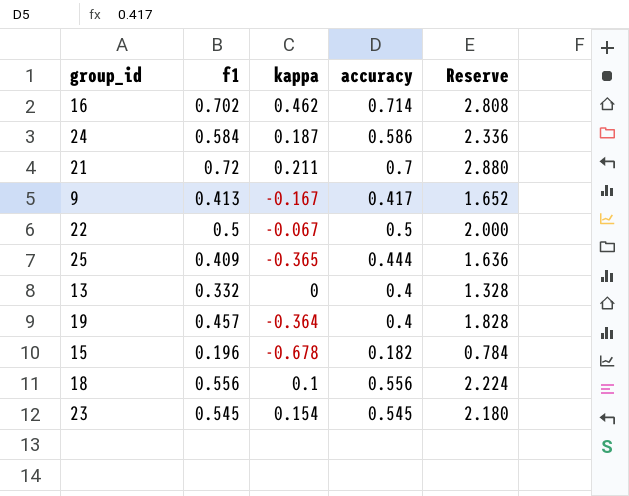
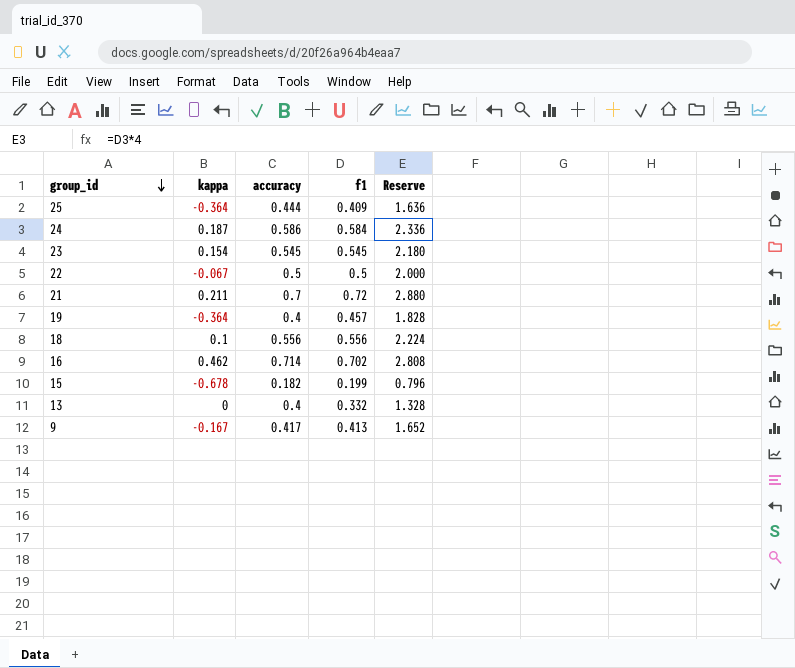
row order: none -> group_id descending
column f1 | position: 2 -> 4
25 | kappa: -0.365 -> -0.364
15 | f1: 0.196 -> 0.199
15 | Reserve: 0.784 -> 0.796

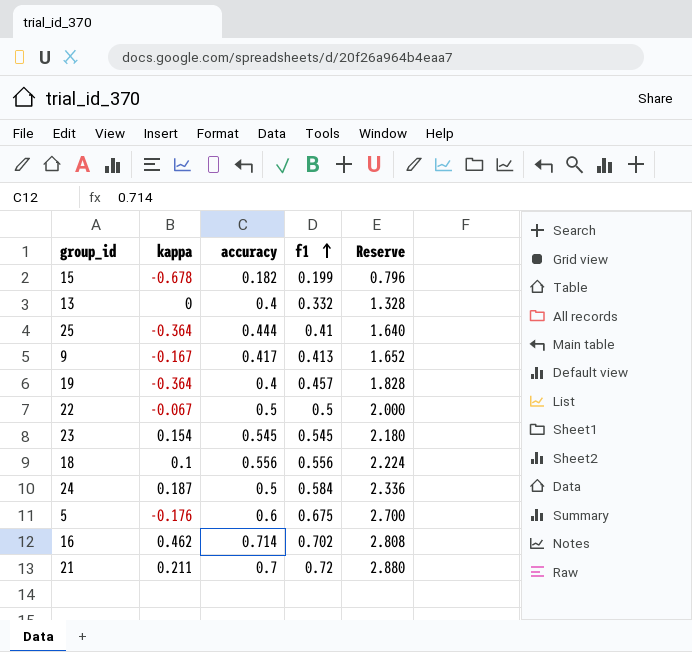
row order: group_id descending -> f1 ascending
25 | f1: 0.409 -> 0.41
25 | Reserve: 1.636 -> 1.640
24 | accuracy: 0.586 -> 0.5
row 5: none -> -0.176 | 0.6 | 0.675 | 2.700

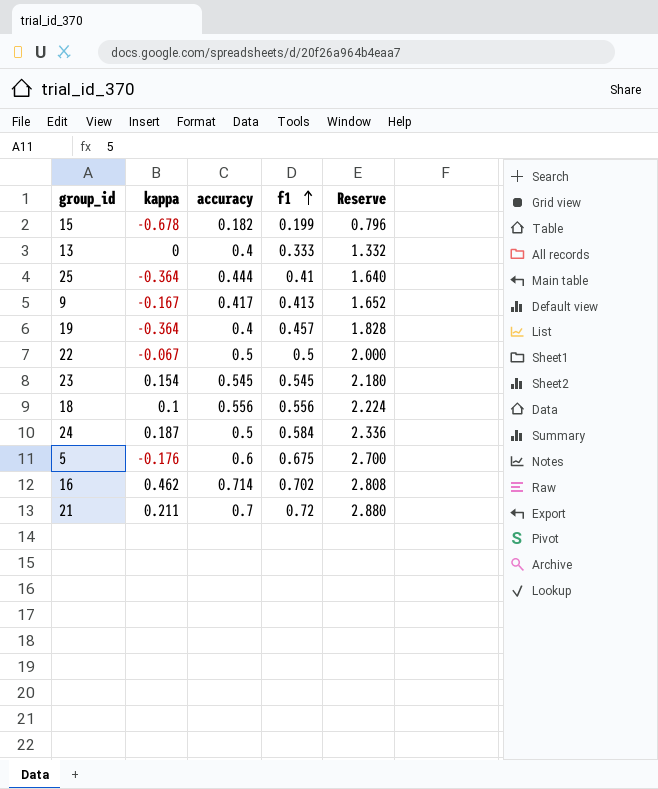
13 | f1: 0.332 -> 0.333
13 | Reserve: 1.328 -> 1.332

